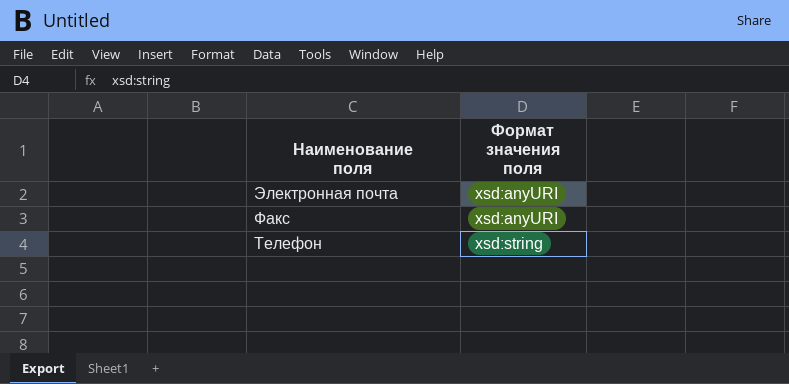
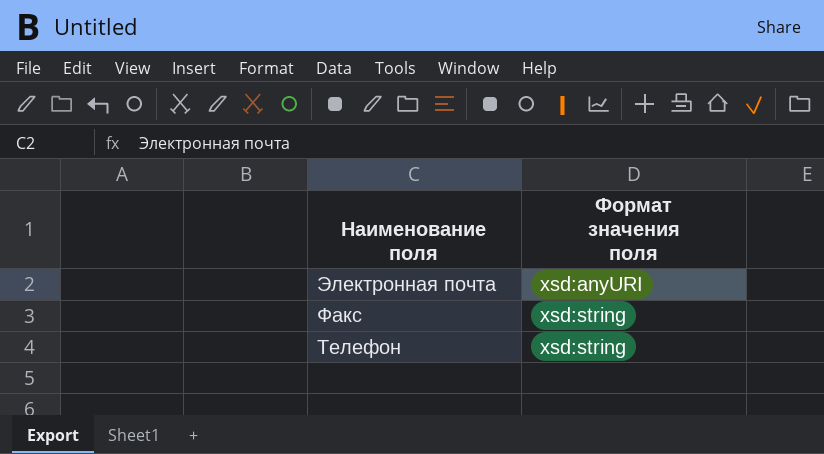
Факс | Формат значения поля: xsd:anyURI -> xsd:string

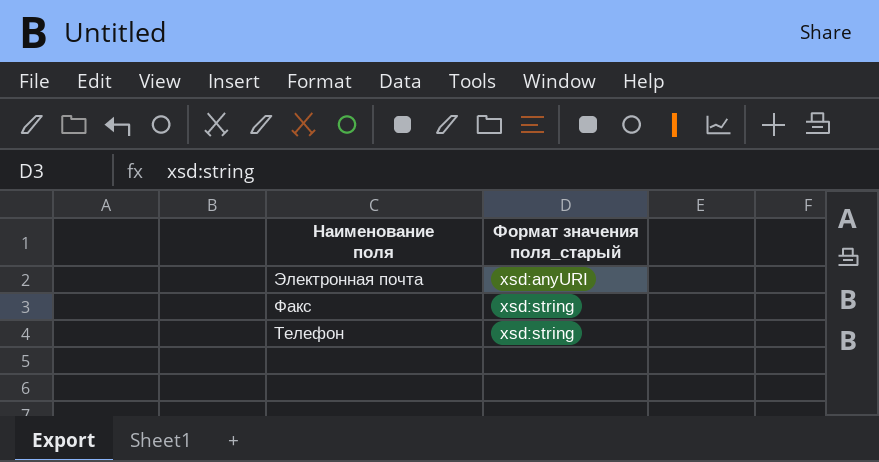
column name: Формат значения поля -> Формат значения поля_старый

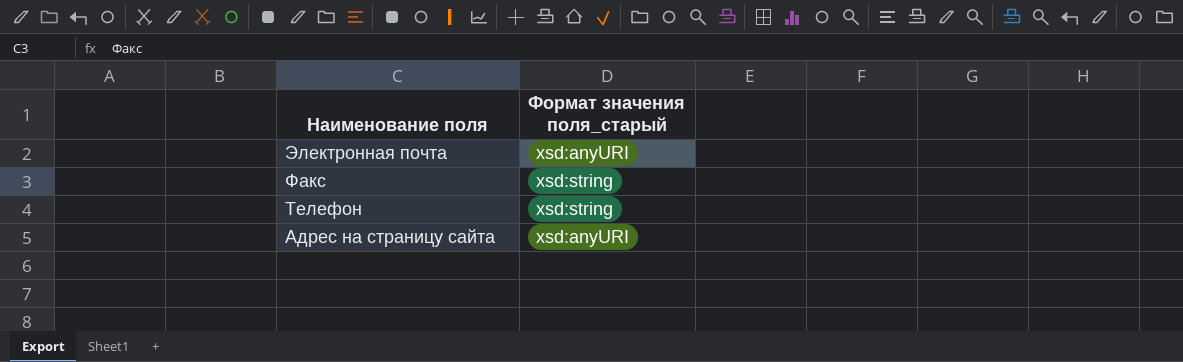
row Адрес на страницу сайта: none -> xsd:anyURI

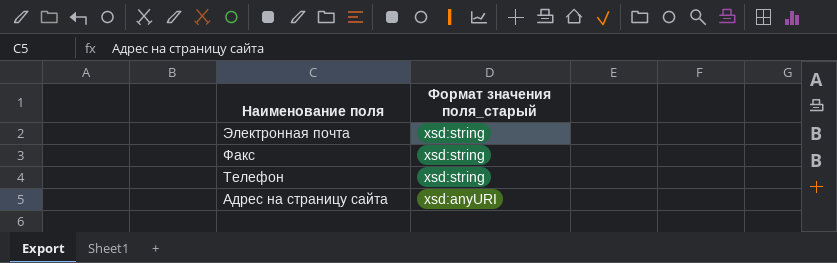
Электронная почта | Формат значения поля_старый: xsd:anyURI -> xsd:string

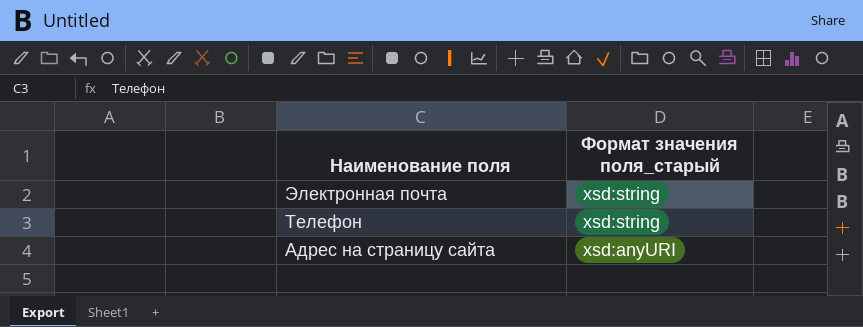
row Факс: xsd:string -> none

